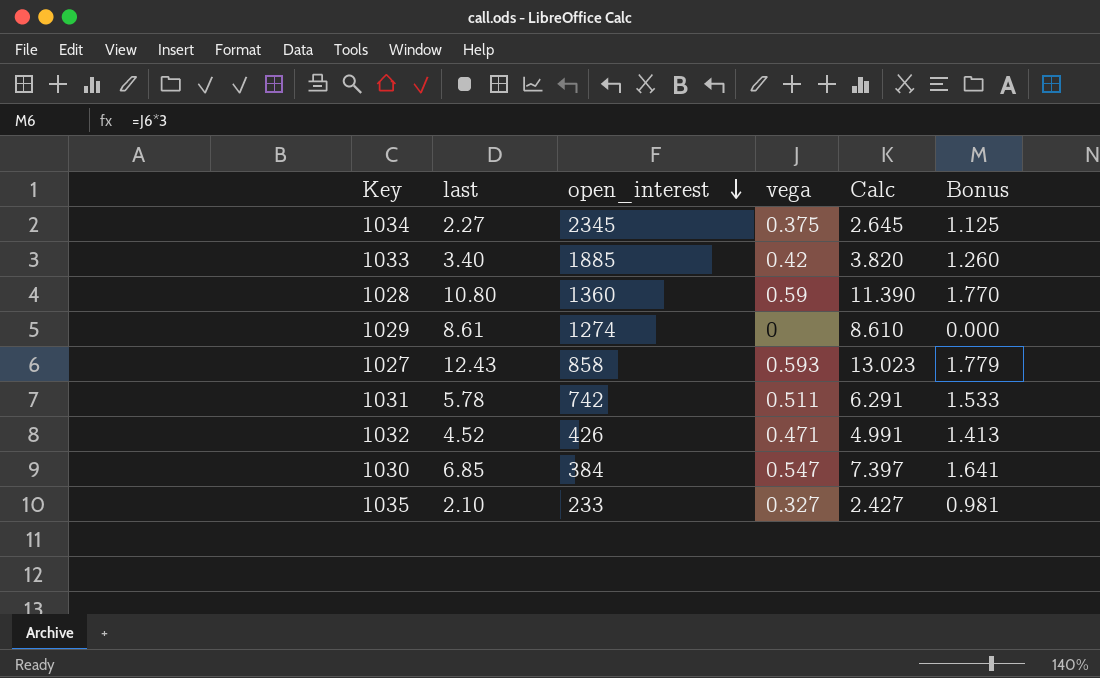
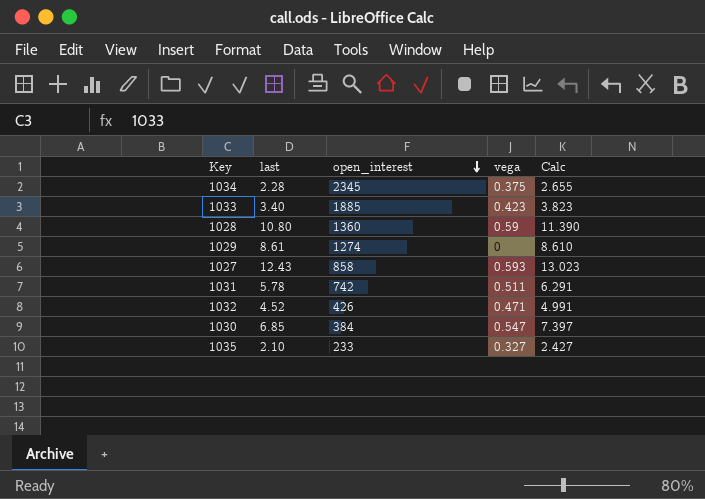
column Bonus | formula: [vega] * 3 -> none
1034 | last: 2.27 -> 2.28
1034 | Calc: 2.645 -> 2.655
1033 | vega: 0.42 -> 0.423
1033 | Calc: 3.820 -> 3.823

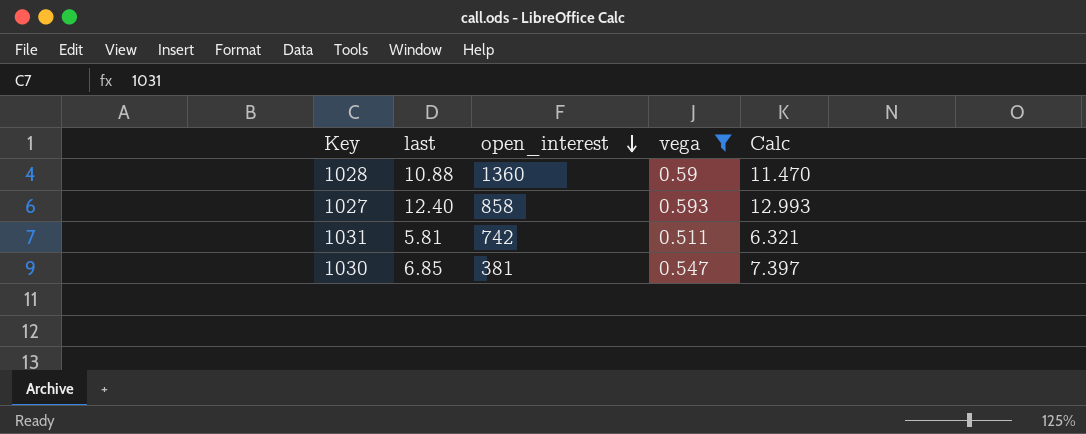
filter: none -> vega >= 0.511
1028 | last: 10.80 -> 10.88
1028 | Calc: 11.390 -> 11.470
1027 | last: 12.43 -> 12.40
1027 | Calc: 13.023 -> 12.993
1031 | last: 5.78 -> 5.81
1031 | Calc: 6.291 -> 6.321
1030 | open_interest: 384 -> 381

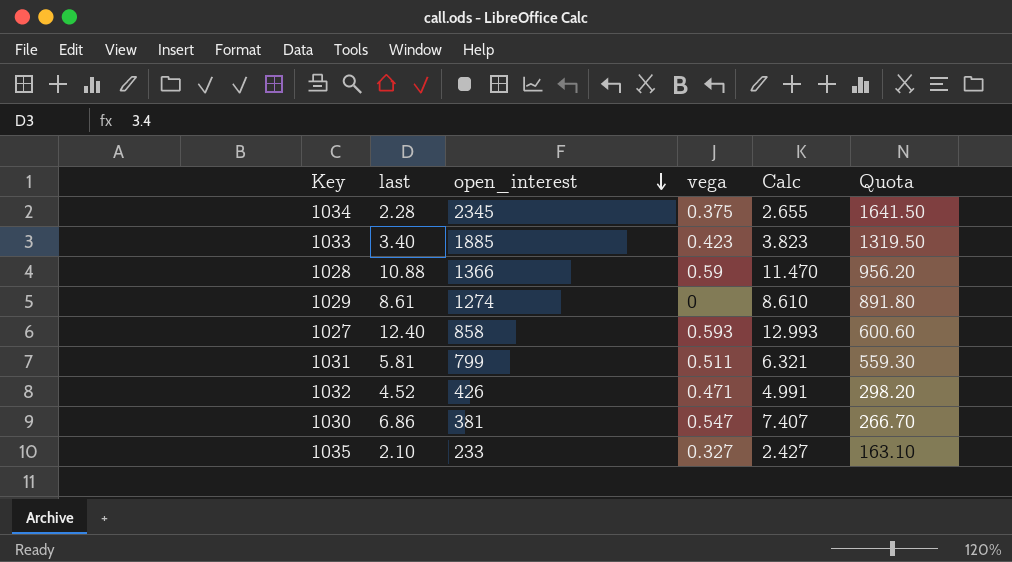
filter: vega >= 0.511 -> none
column Quota | formula: none -> [open_interest] * 0.7
1028 | open_interest: 1360 -> 1366
1031 | open_interest: 742 -> 799
1030 | last: 6.85 -> 6.86
1030 | Calc: 7.397 -> 7.407

